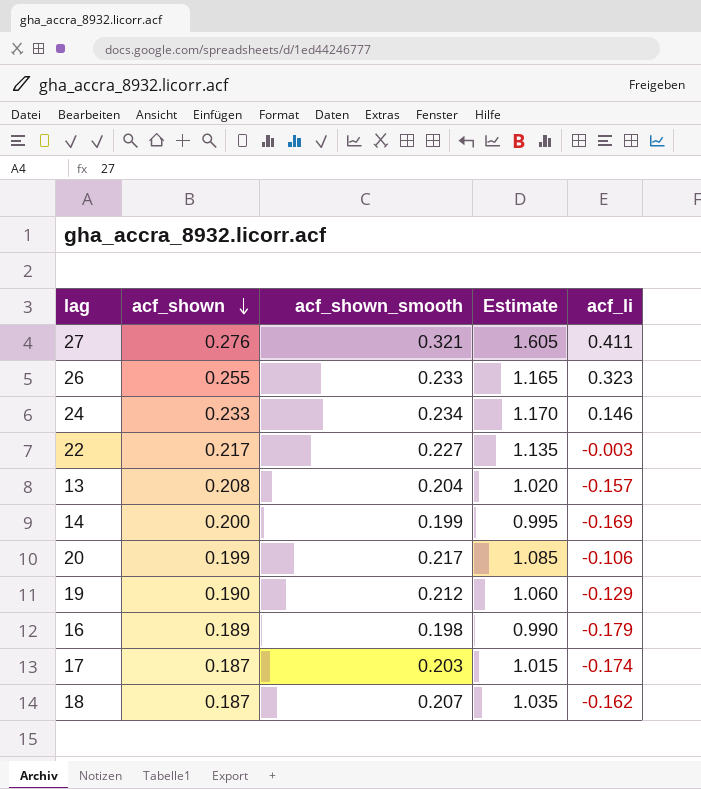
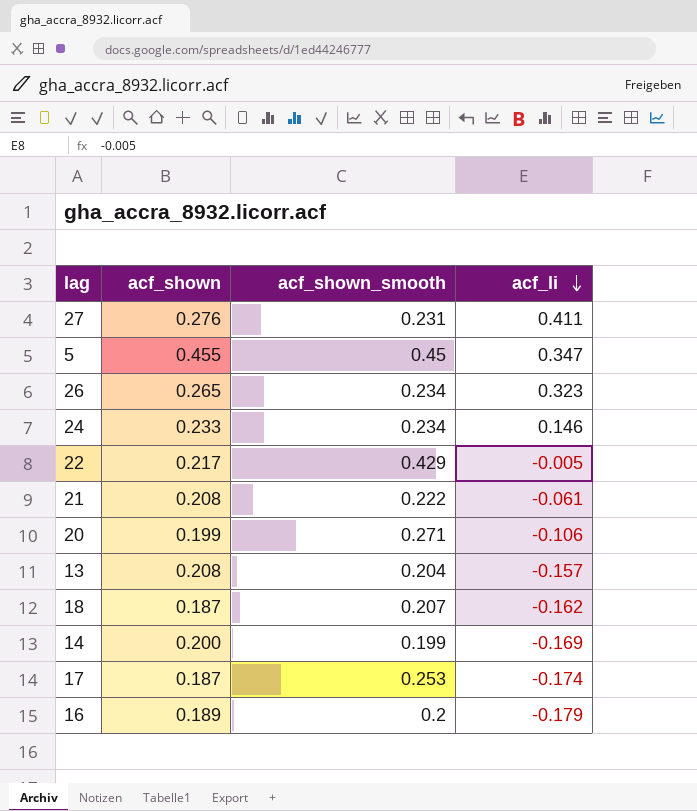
row order: acf_shown descending -> acf_li descending
column Estimate | formula: [acf_shown_smooth] * 5 -> none
row 19: 0.190 | 0.212 | 1.060 | -0.129 -> none
27 | acf_shown_smooth: 0.321 -> 0.231
row 5: none -> 0.455 | 0.45 | 0.347
26 | acf_shown: 0.255 -> 0.265
26 | acf_shown_smooth: 0.233 -> 0.234
22 | acf_shown_smooth: 0.227 -> 0.429
22 | acf_li: -0.003 -> -0.005
row 21: none -> 0.208 | 0.222 | -0.061
20 | acf_shown_smooth: 0.217 -> 0.271
17 | acf_shown_smooth: 0.203 -> 0.253
16 | acf_shown_smooth: 0.198 -> 0.2

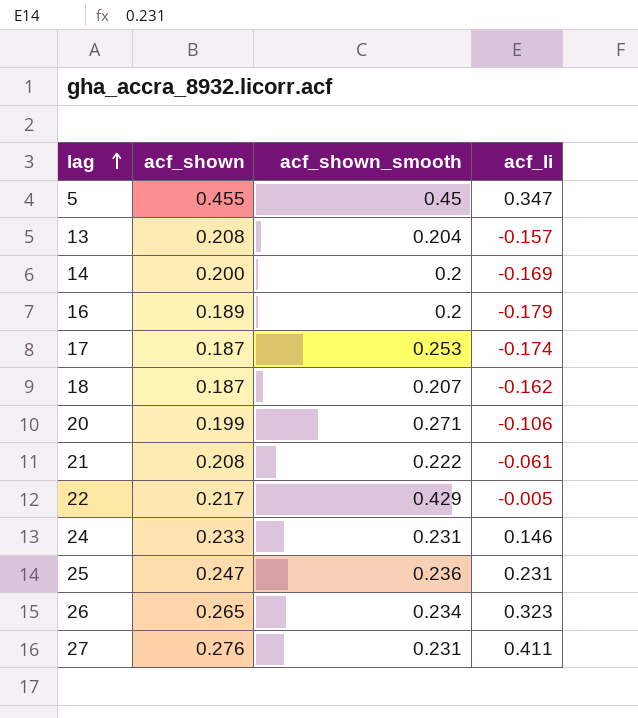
row order: acf_li descending -> lag ascending
14 | acf_shown_smooth: 0.199 -> 0.2
24 | acf_shown_smooth: 0.234 -> 0.231
row 25: none -> 0.247 | 0.236 | 0.231

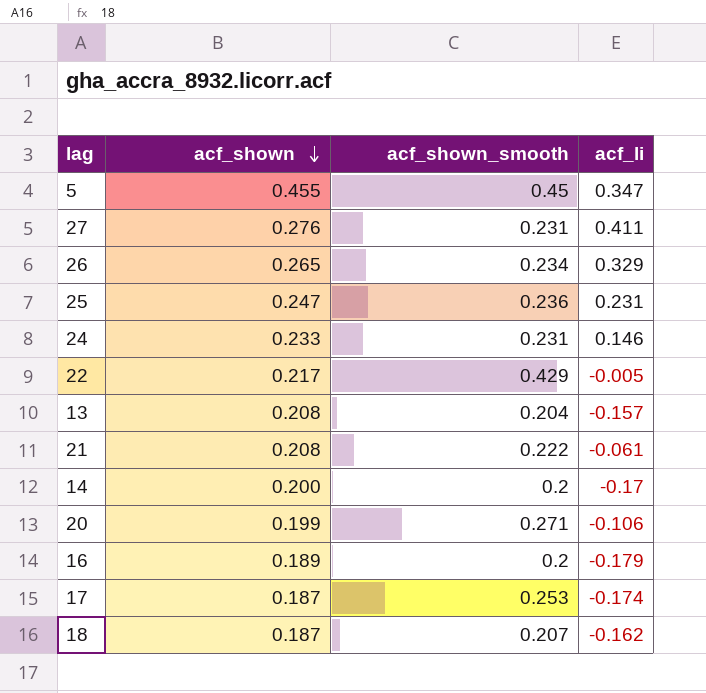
row order: lag ascending -> acf_shown descending
26 | acf_li: 0.323 -> 0.329
14 | acf_li: -0.169 -> -0.17

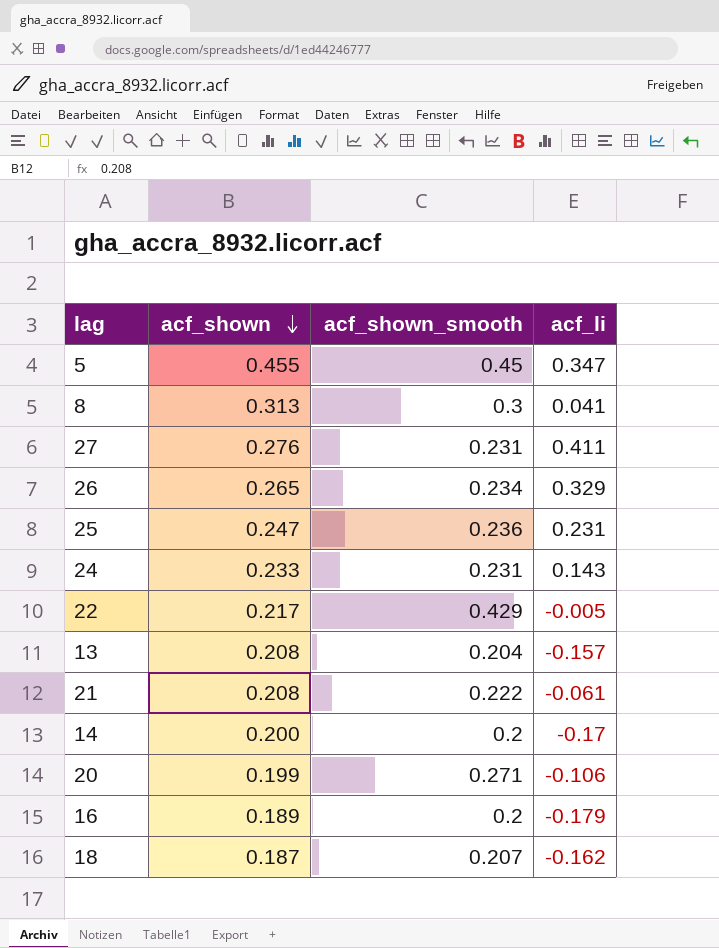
row 17: 0.187 | 0.253 | -0.174 -> none
row 8: none -> 0.313 | 0.3 | 0.041
24 | acf_li: 0.146 -> 0.143

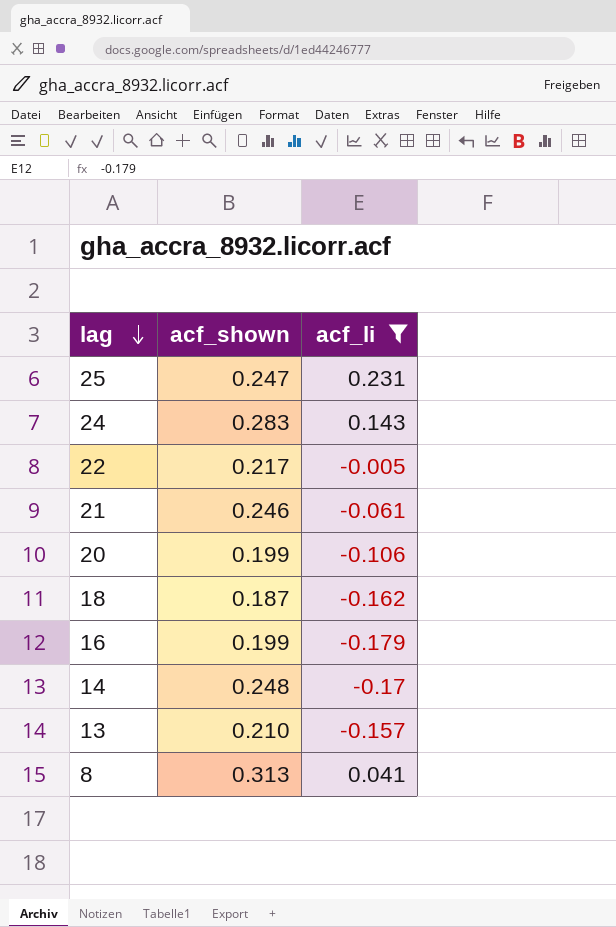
filter: none -> acf_li <= 0.231
row order: acf_shown descending -> lag descending
column acf_shown_smooth | position: 3 -> none
24 | acf_shown: 0.233 -> 0.283
21 | acf_shown: 0.208 -> 0.246
16 | acf_shown: 0.189 -> 0.199
14 | acf_shown: 0.200 -> 0.248
13 | acf_shown: 0.208 -> 0.210

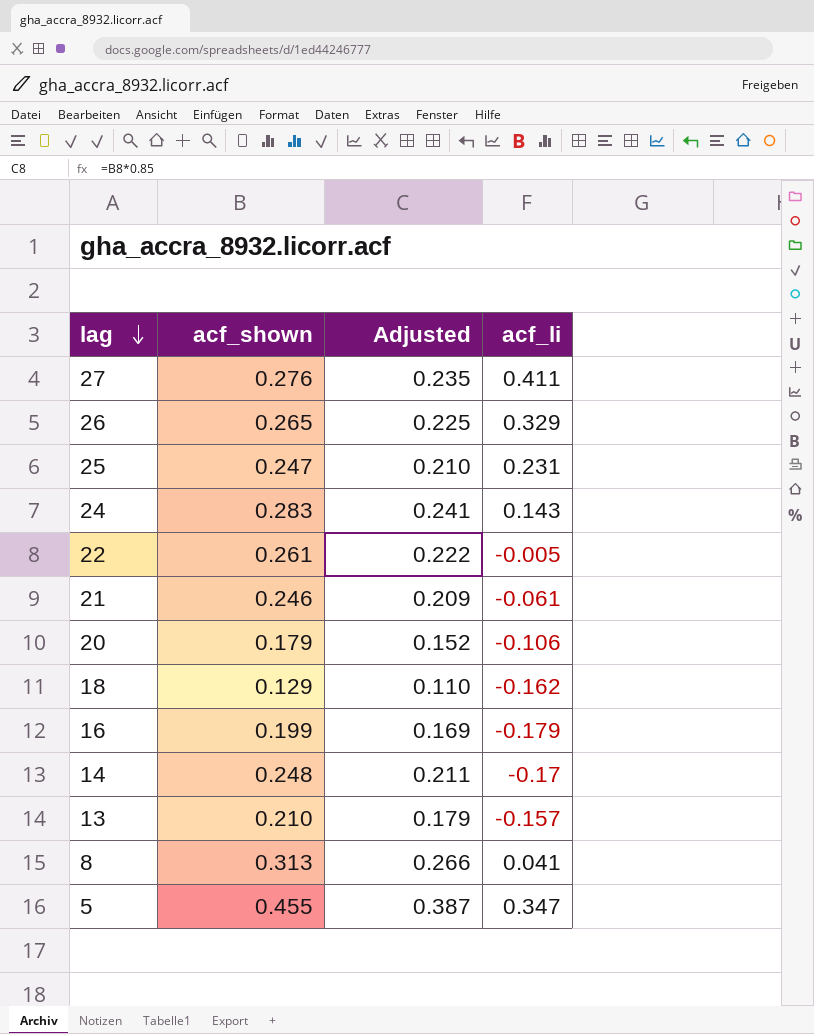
filter: acf_li <= 0.231 -> none
column Adjusted | formula: none -> [acf_shown] * 0.85
22 | acf_shown: 0.217 -> 0.261
20 | acf_shown: 0.199 -> 0.179
18 | acf_shown: 0.187 -> 0.129

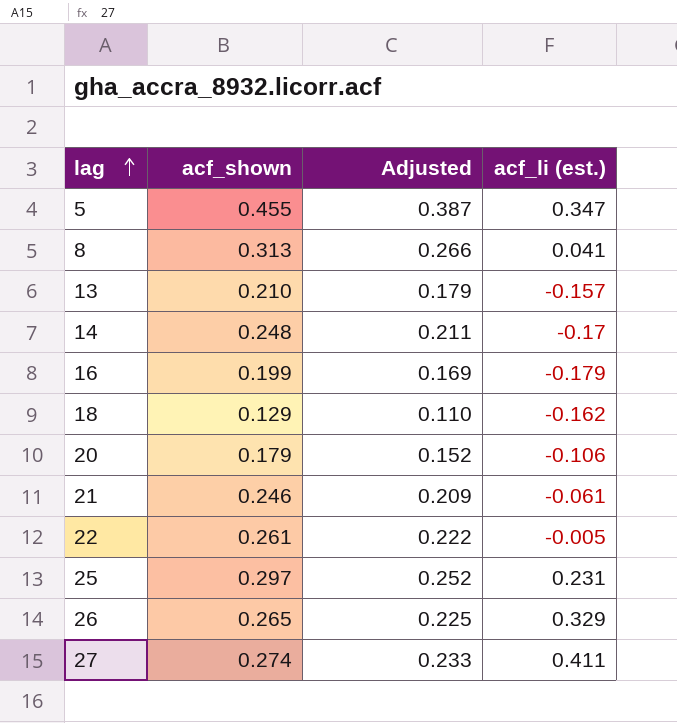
row order: lag descending -> lag ascending
column name: acf_li -> acf_li (est.)
row 24: 0.283 | 0.241 | 0.143 -> none
25 | acf_shown: 0.247 -> 0.297
25 | Adjusted: 0.210 -> 0.252
27 | acf_shown: 0.276 -> 0.274
27 | Adjusted: 0.235 -> 0.233

